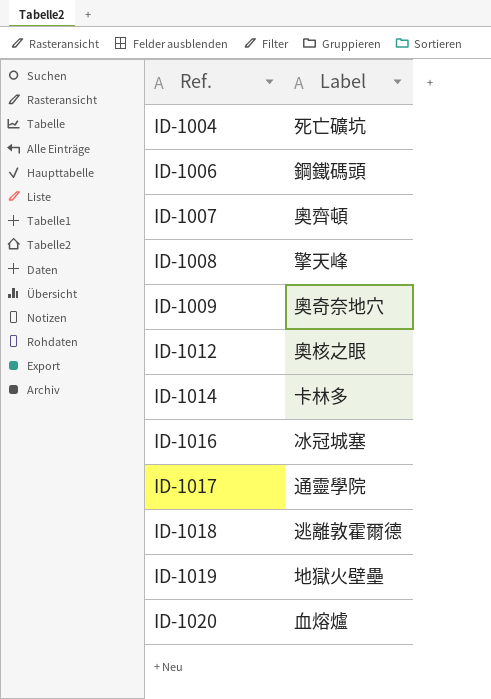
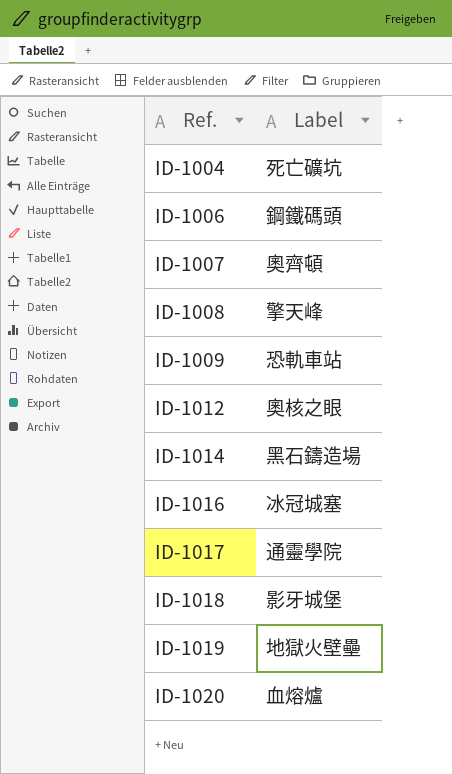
ID-1009 | Label: 奧奇奈地穴 -> 恐軌車站
ID-1014 | Label: 卡林多 -> 黑石鑄造場
ID-1018 | Label: 逃離敦霍爾德 -> 影牙城堡

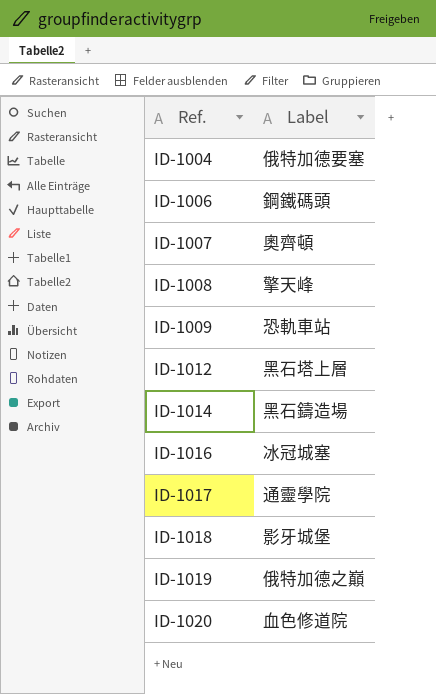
ID-1004 | Label: 死亡礦坑 -> 俄特加德要塞
ID-1012 | Label: 奧核之眼 -> 黑石塔上層
ID-1019 | Label: 地獄火壁壘 -> 俄特加德之巔
ID-1020 | Label: 血熔爐 -> 血色修道院

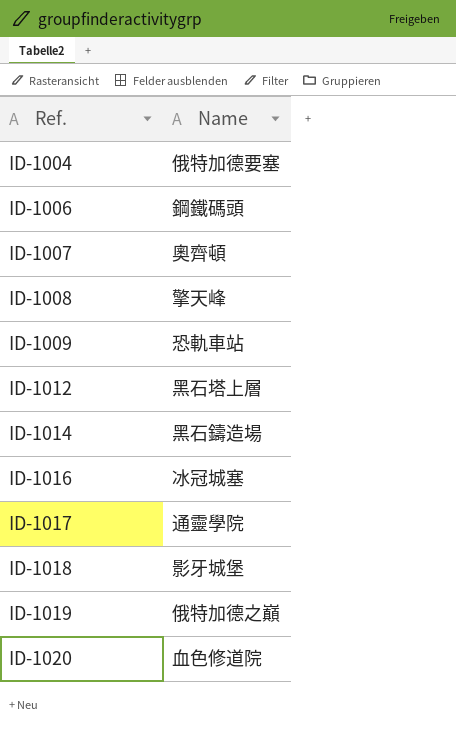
column name: Label -> Name

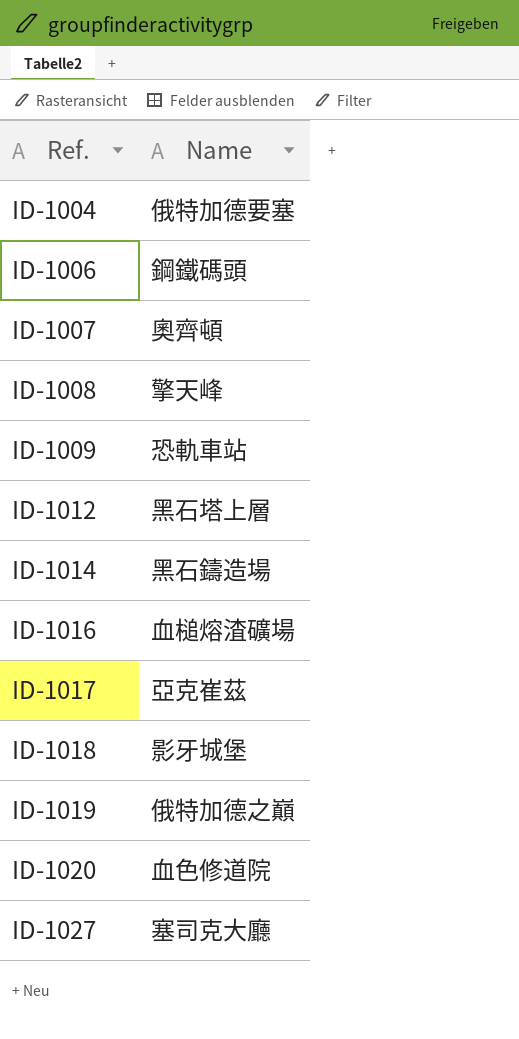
ID-1016 | Name: 冰冠城塞 -> 血槌熔渣礦場
ID-1017 | Name: 通靈學院 -> 亞克崔茲
row ID-1027: none -> 塞司克大廳

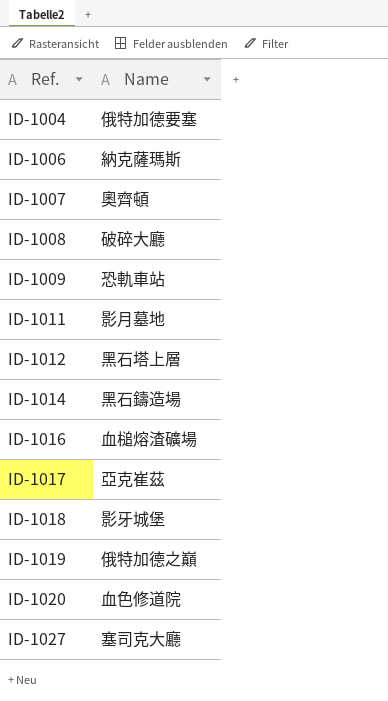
ID-1006 | Name: 鋼鐵碼頭 -> 納克薩瑪斯
ID-1008 | Name: 擎天峰 -> 破碎大廳
row ID-1011: none -> 影月墓地

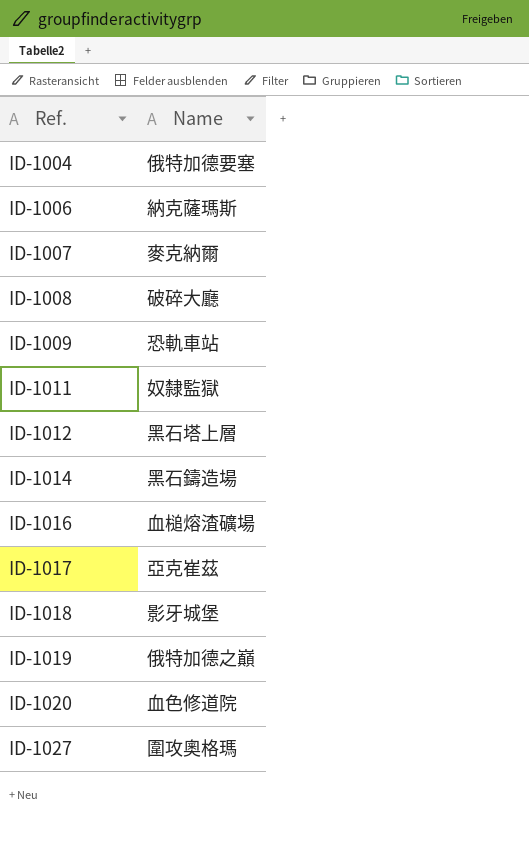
ID-1007 | Name: 奧齊頓 -> 麥克納爾
ID-1011 | Name: 影月墓地 -> 奴隸監獄
ID-1027 | Name: 塞司克大廳 -> 圍攻奧格瑪

